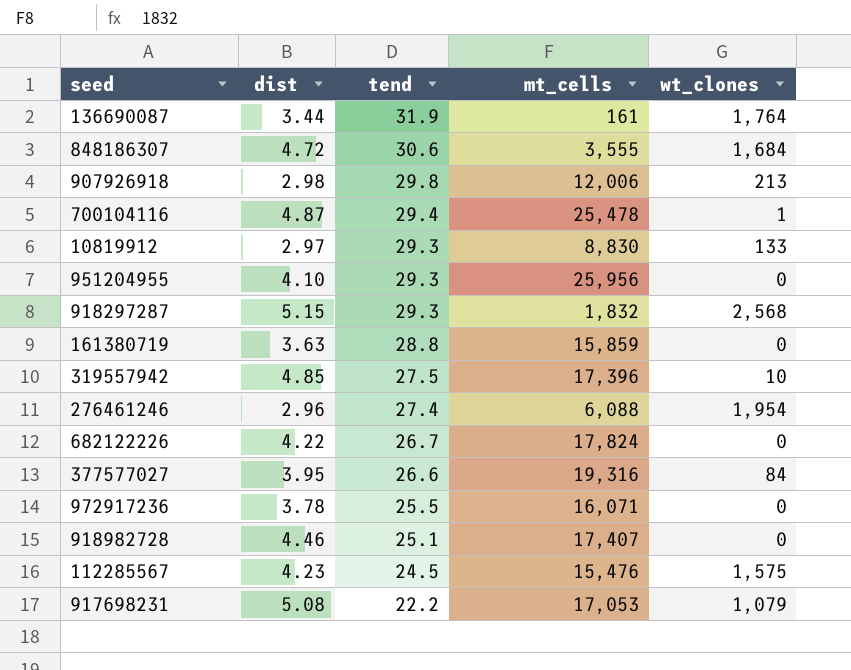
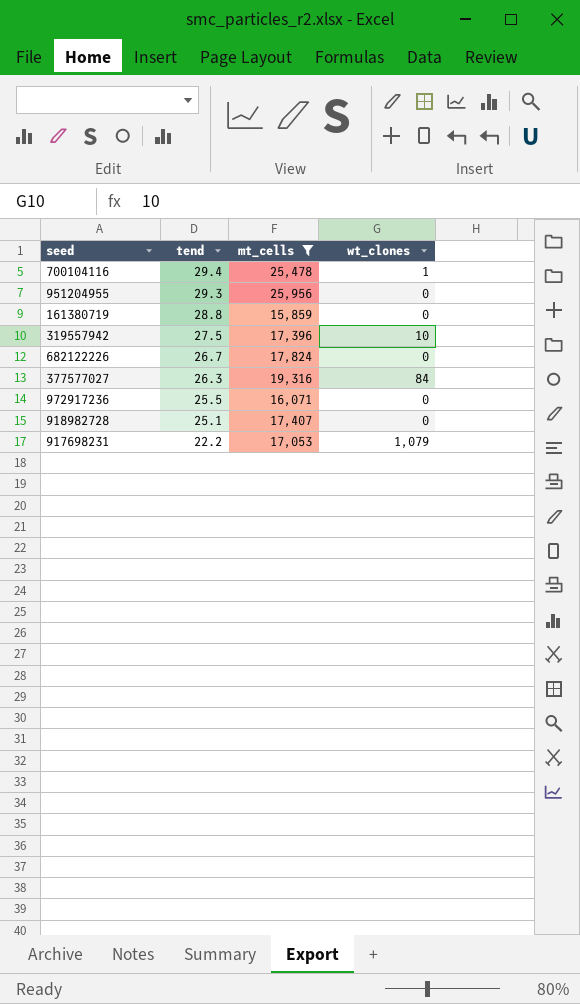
filter: none -> mt_cells >= 15,859
column dist | position: 2 -> none
377577027 | tend: 26.6 -> 26.3

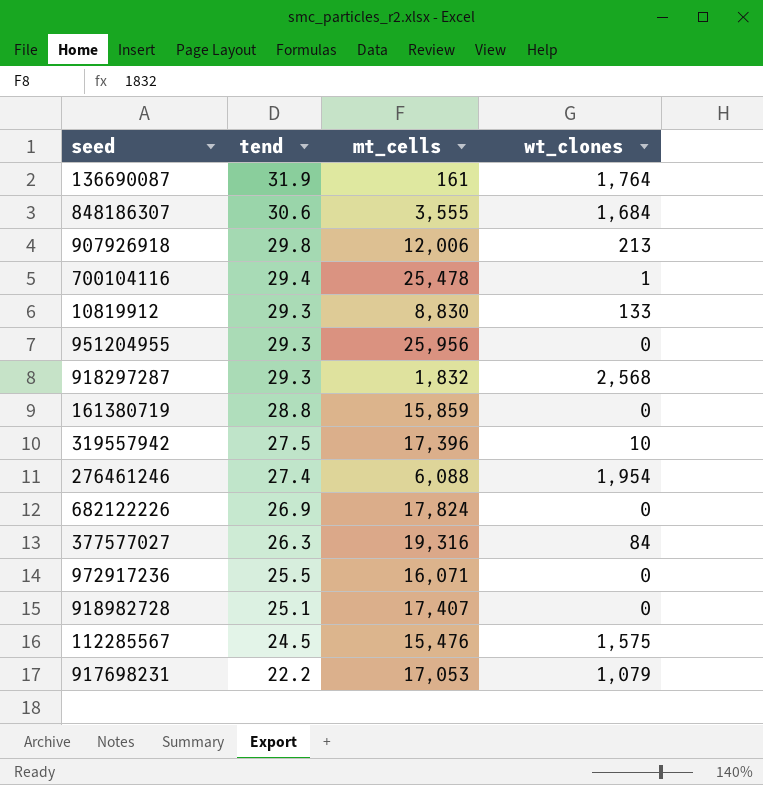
filter: mt_cells >= 15,859 -> none
682122226 | tend: 26.7 -> 26.9

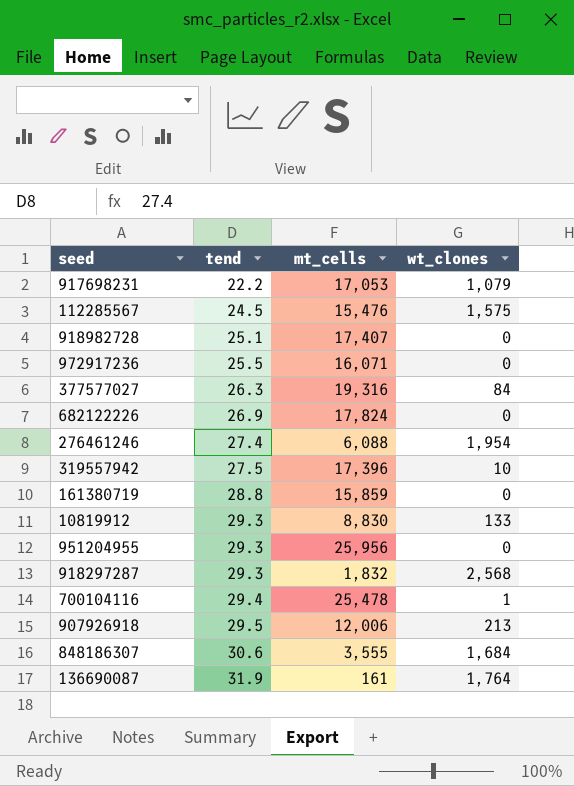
row order: tend descending -> tend ascending
907926918 | tend: 29.8 -> 29.5

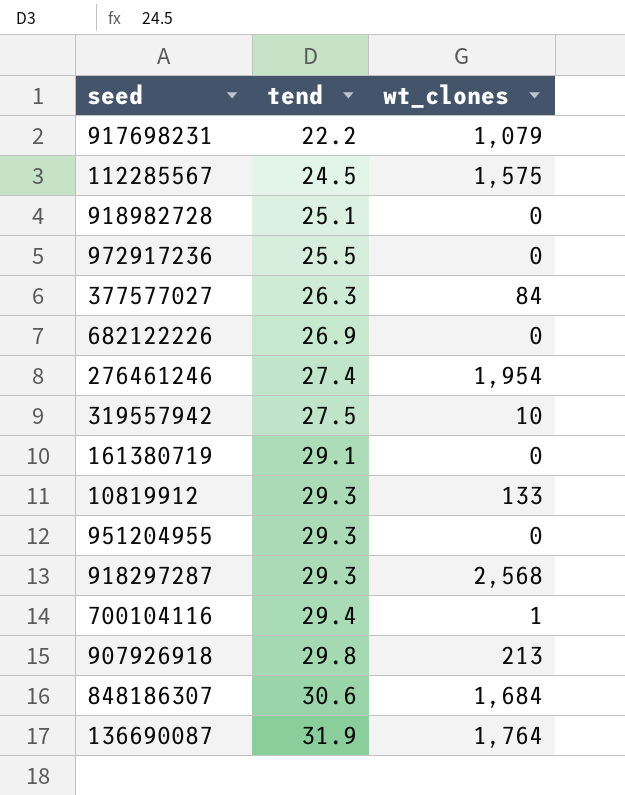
column mt_cells | position: 3 -> none
161380719 | tend: 28.8 -> 29.1
907926918 | tend: 29.5 -> 29.8

